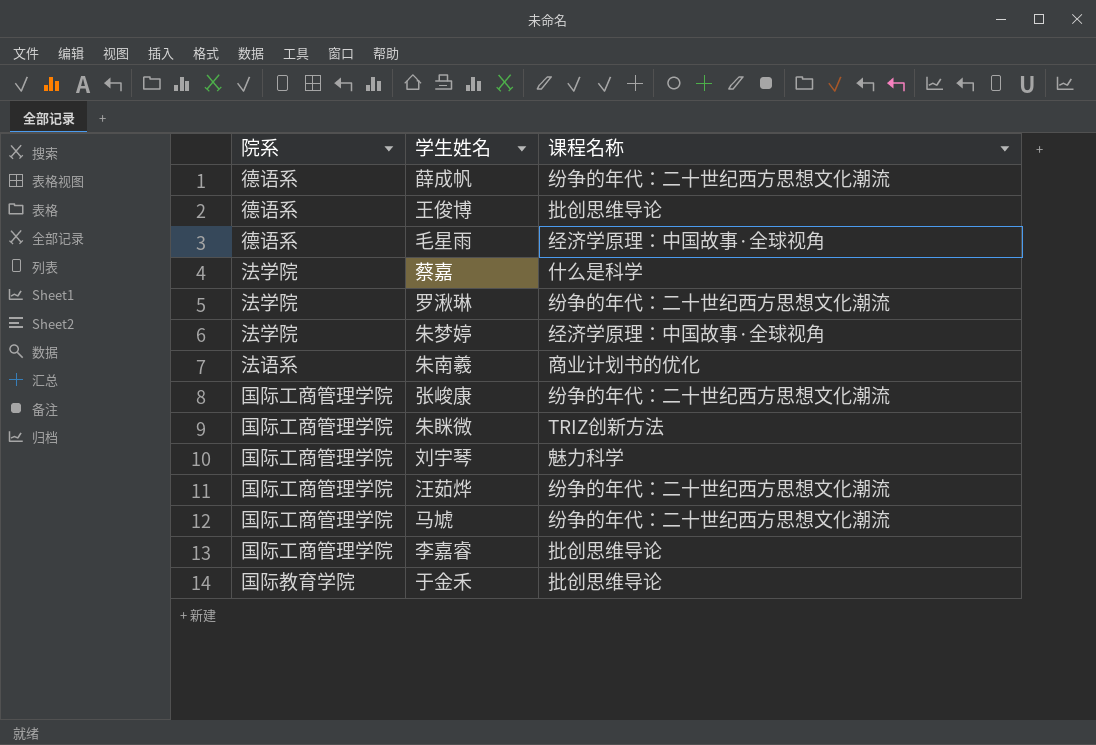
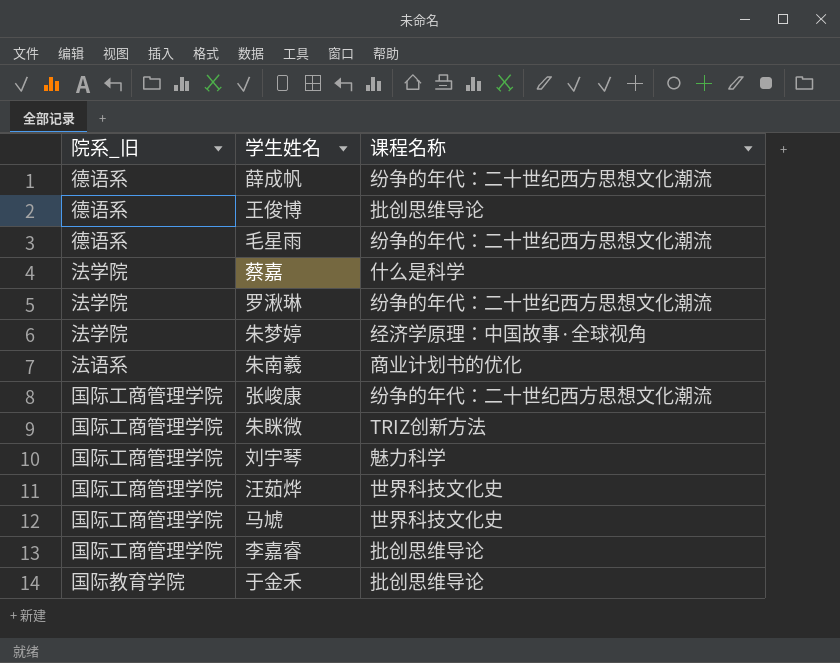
column name: 院系 -> 院系_旧
毛星雨 | 课程名称: 经济学原理：中国故事·全球视角 -> 纷争的年代：二十世纪西方思想文化潮流
汪茹烨 | 课程名称: 纷争的年代：二十世纪西方思想文化潮流 -> 世界科技文化史
马虓 | 课程名称: 纷争的年代：二十世纪西方思想文化潮流 -> 世界科技文化史

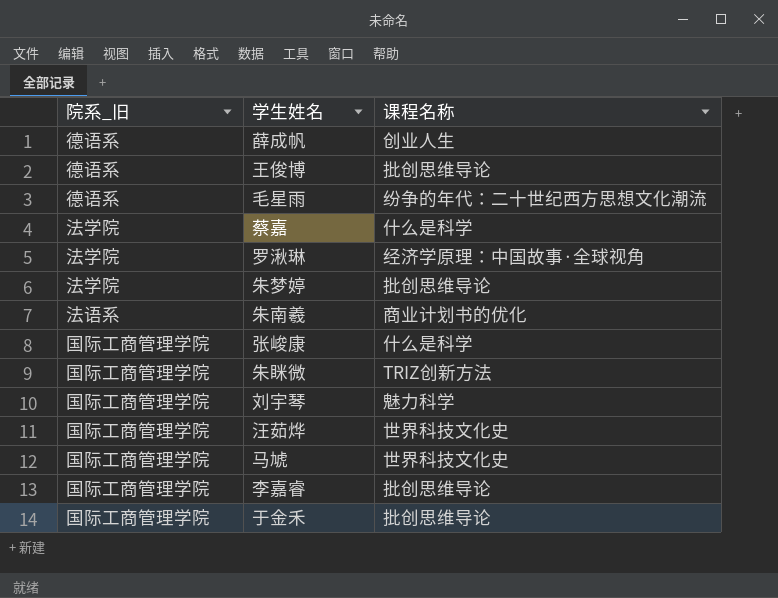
薛成帆 | 课程名称: 纷争的年代：二十世纪西方思想文化潮流 -> 创业人生
罗湫琳 | 课程名称: 纷争的年代：二十世纪西方思想文化潮流 -> 经济学原理：中国故事·全球视角
朱梦婷 | 课程名称: 经济学原理：中国故事·全球视角 -> 批创思维导论
张峻康 | 课程名称: 纷争的年代：二十世纪西方思想文化潮流 -> 什么是科学
于金禾 | 院系_旧: 国际教育学院 -> 国际工商管理学院

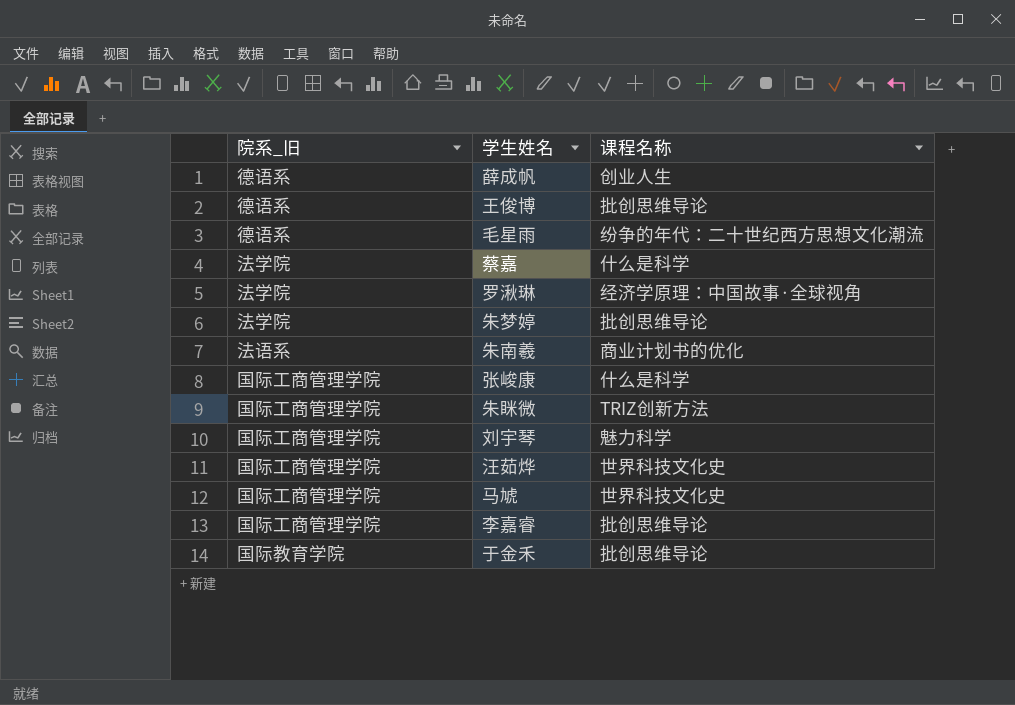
于金禾 | 院系_旧: 国际工商管理学院 -> 国际教育学院

